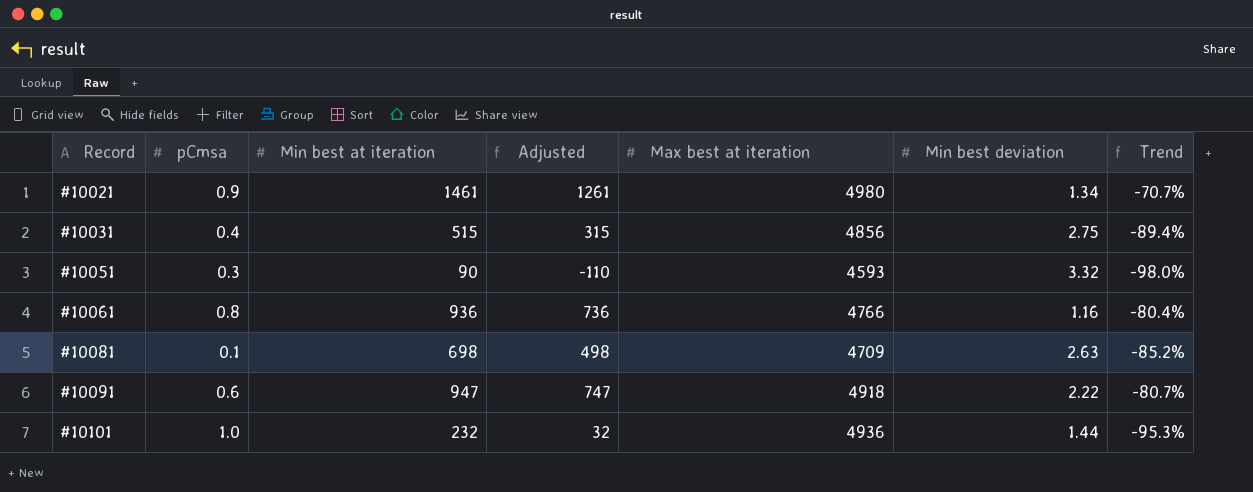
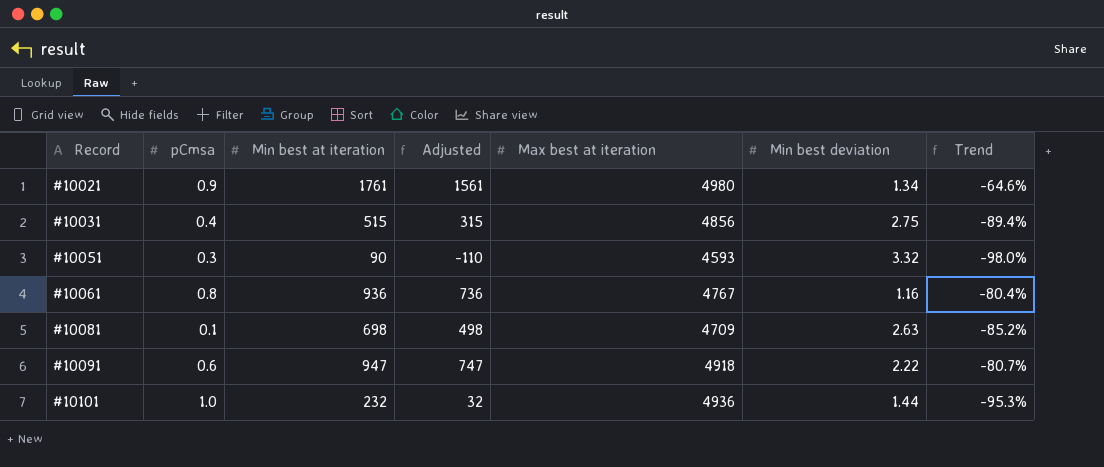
#10021 | Min best at iteration: 1461 -> 1761
#10021 | Adjusted: 1261 -> 1561
#10021 | Trend: -70.7% -> -64.6%
#10061 | Max best at iteration: 4766 -> 4767

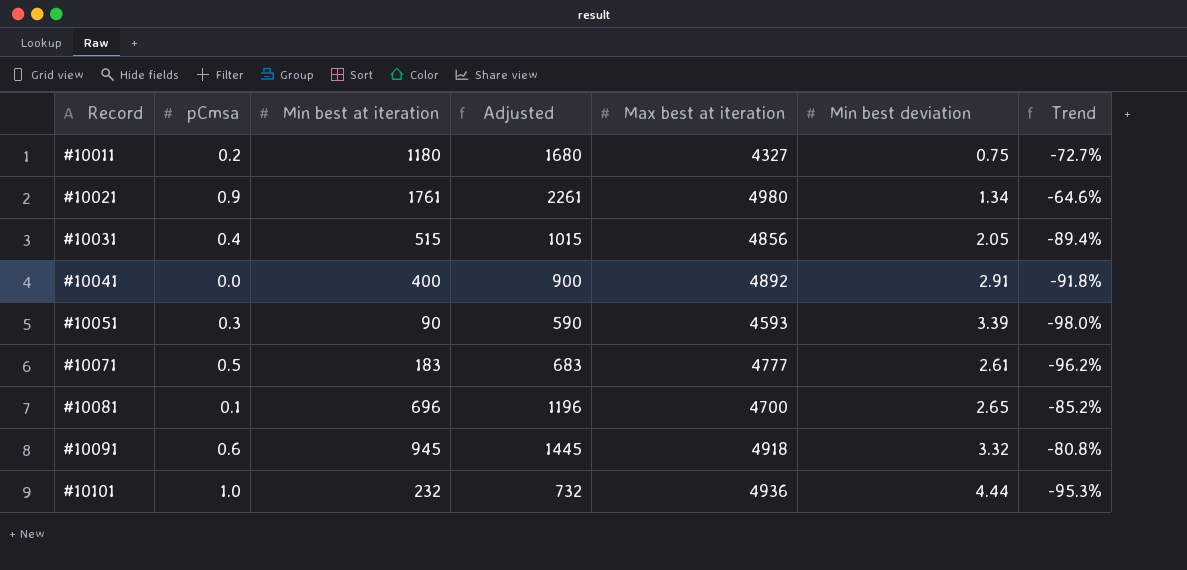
column Adjusted | formula: [Min best at iteration] - 200 -> [Min best at iteration] + 500
row #10061: 0.8 | 936 | 736 | 4767 | 1.16 | -80.4% -> none
row #10011: none -> 0.2 | 1180 | 1680 | 4327 | 0.75 | -72.7%
#10031 | Min best deviation: 2.75 -> 2.05
row #10041: none -> 0.0 | 400 | 900 | 4892 | 2.91 | -91.8%
#10051 | Min best deviation: 3.32 -> 3.39
row #10071: none -> 0.5 | 183 | 683 | 4777 | 2.61 | -96.2%
#10081 | Min best at iteration: 698 -> 696
#10081 | Max best at iteration: 4709 -> 4700
#10081 | Min best deviation: 2.63 -> 2.65
#10091 | Min best at iteration: 947 -> 945
#10091 | Min best deviation: 2.22 -> 3.32
#10091 | Trend: -80.7% -> -80.8%
#10101 | Min best deviation: 1.44 -> 4.44

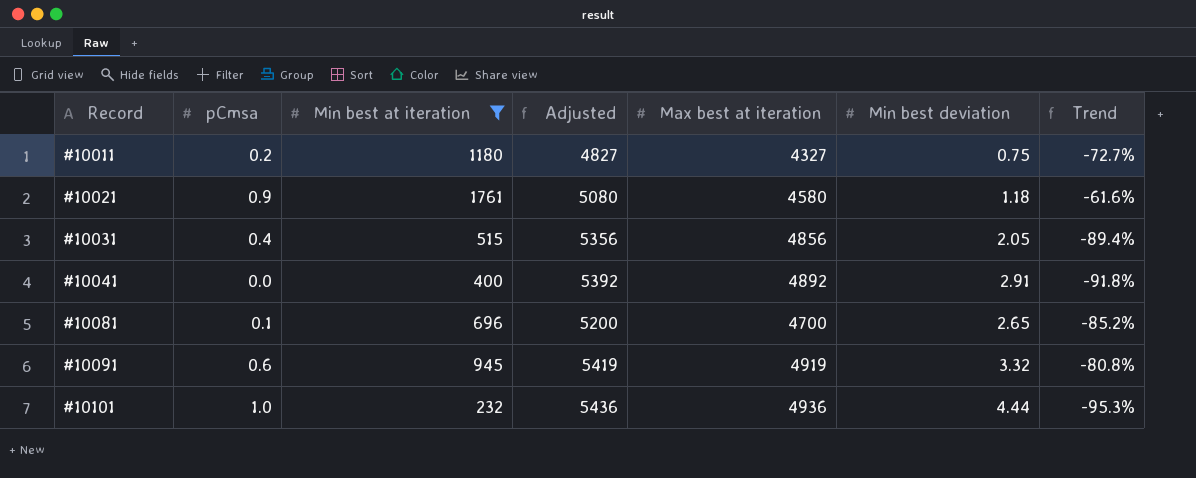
filter: none -> Min best at iteration >= 232
column Adjusted | formula: [Min best at iteration] + 500 -> [Max best at iteration] + 500
#10021 | Max best at iteration: 4980 -> 4580
#10021 | Min best deviation: 1.34 -> 1.18
#10021 | Trend: -64.6% -> -61.6%
#10091 | Max best at iteration: 4918 -> 4919

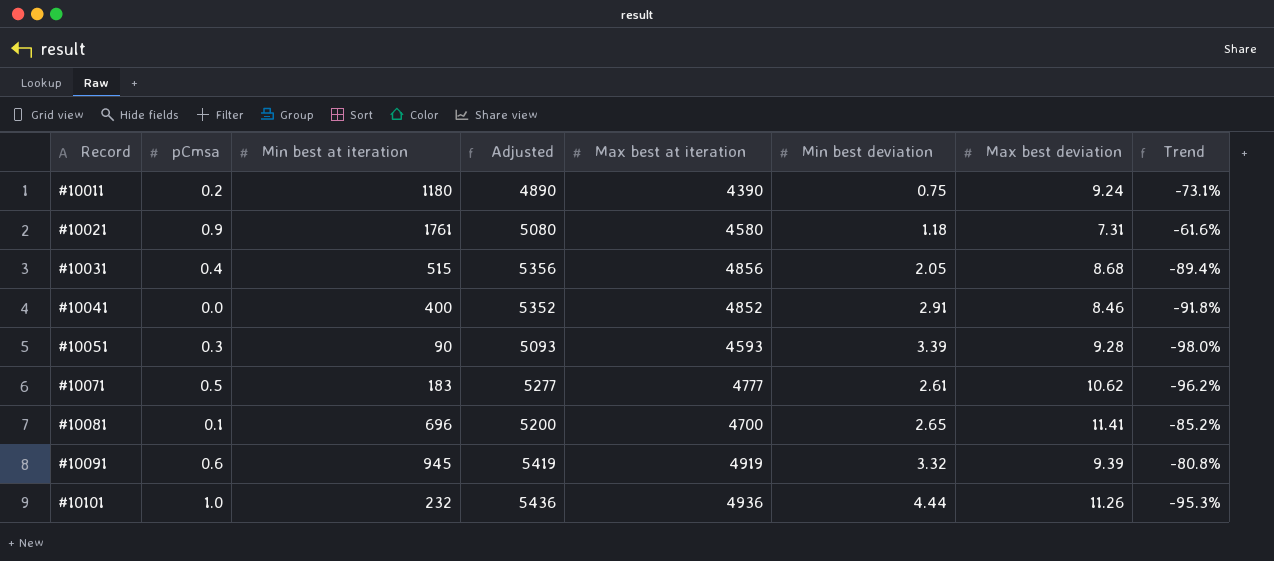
filter: Min best at iteration >= 232 -> none
column Max best deviation | position: none -> 7
#10011 | Adjusted: 4827 -> 4890
#10011 | Max best at iteration: 4327 -> 4390
#10011 | Trend: -72.7% -> -73.1%
#10041 | Adjusted: 5392 -> 5352
#10041 | Max best at iteration: 4892 -> 4852

